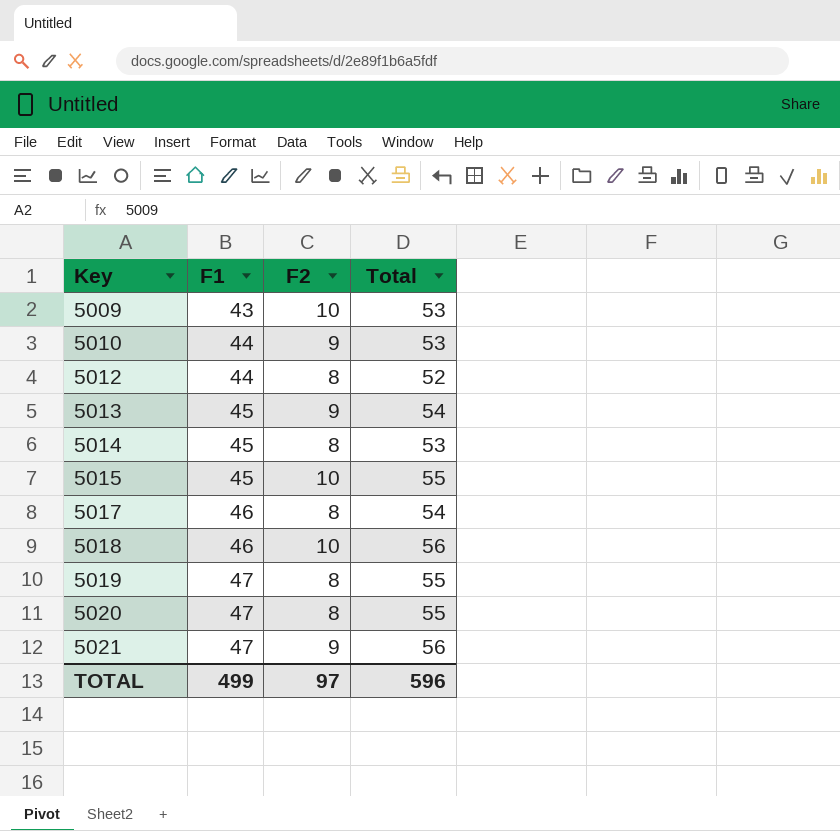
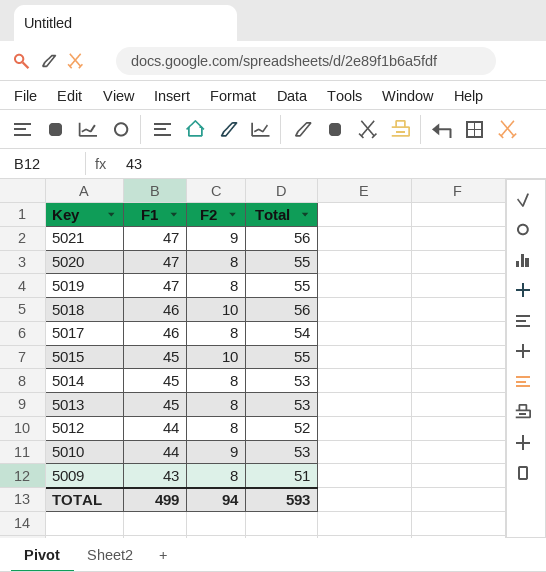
row order: Key ascending -> Key descending
5013 | F2: 9 -> 8
5013 | Total: 54 -> 53
5009 | F2: 10 -> 8
5009 | Total: 53 -> 51
TOTAL | F2: 97 -> 94
TOTAL | Total: 596 -> 593

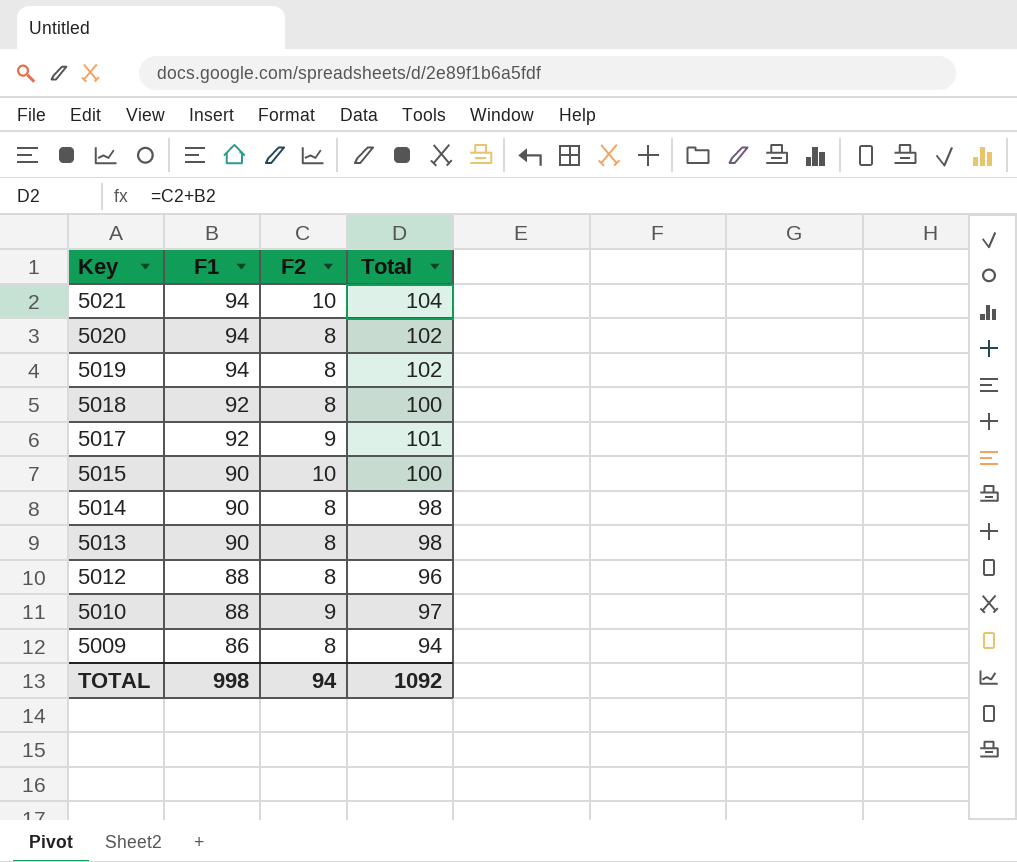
5021 | F1: 47 -> 94
5021 | F2: 9 -> 10
5021 | Total: 56 -> 104
5020 | F1: 47 -> 94
5020 | Total: 55 -> 102
5019 | F1: 47 -> 94
5019 | Total: 55 -> 102
5018 | F1: 46 -> 92
5018 | F2: 10 -> 8
5018 | Total: 56 -> 100
5017 | F1: 46 -> 92
5017 | F2: 8 -> 9
5017 | Total: 54 -> 101
5015 | F1: 45 -> 90
5015 | Total: 55 -> 100
5014 | F1: 45 -> 90
5014 | Total: 53 -> 98
5013 | F1: 45 -> 90
5013 | Total: 53 -> 98
5012 | F1: 44 -> 88
5012 | Total: 52 -> 96
5010 | F1: 44 -> 88
5010 | Total: 53 -> 97
5009 | F1: 43 -> 86
5009 | Total: 51 -> 94
TOTAL | F1: 499 -> 998
TOTAL | Total: 593 -> 1092

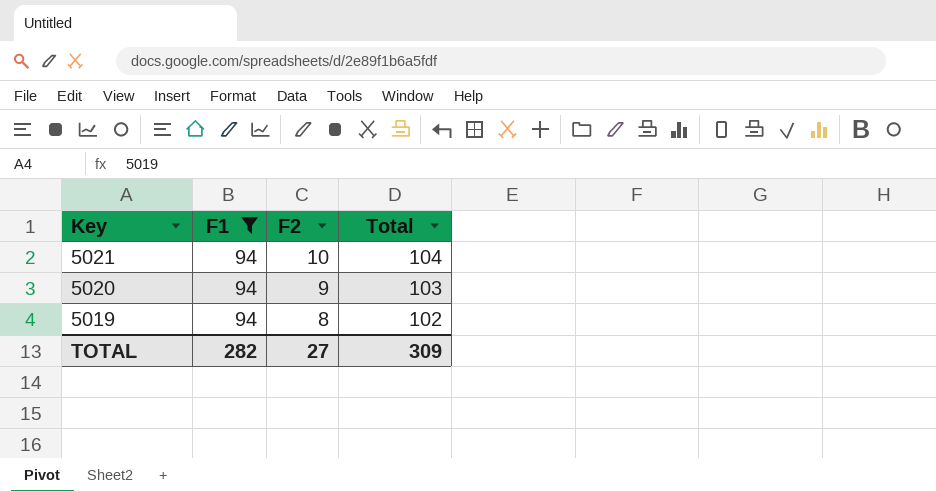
filter: none -> F1 = 94
5020 | F2: 8 -> 9
5020 | Total: 102 -> 103
TOTAL | F1: 998 -> 282
TOTAL | F2: 94 -> 27
TOTAL | Total: 1092 -> 309

